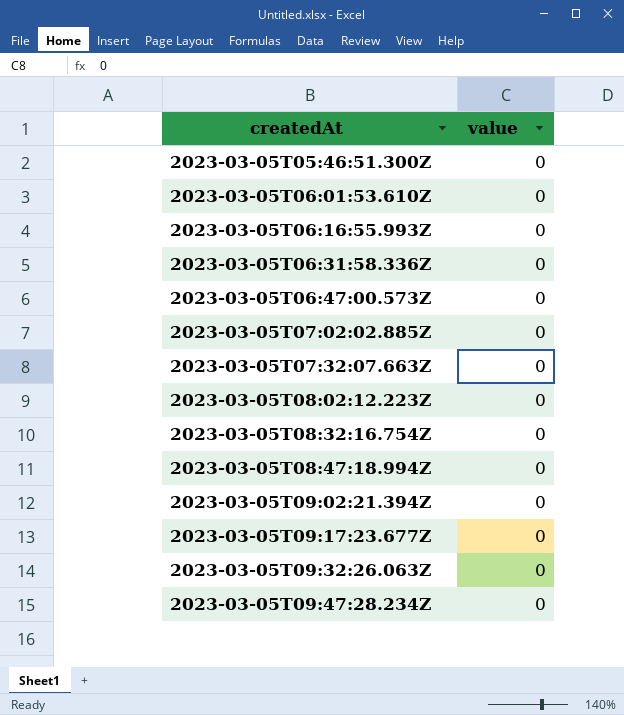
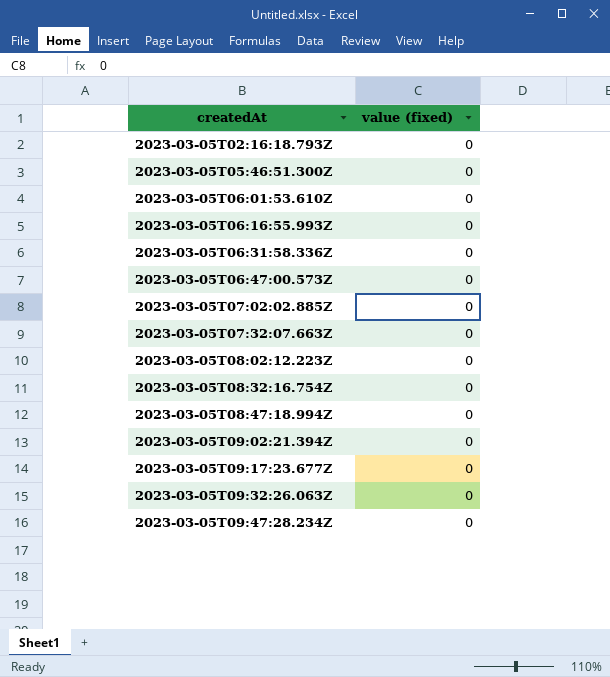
column name: value -> value (fixed)
row 2023-03-05T02:16:18.793Z: none -> 0

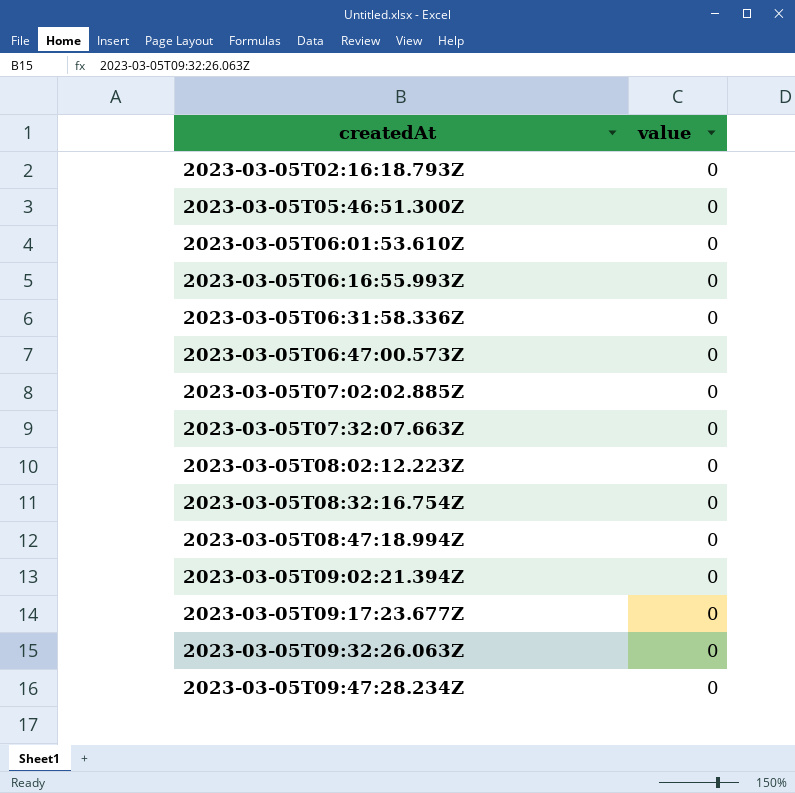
column name: value (fixed) -> value

